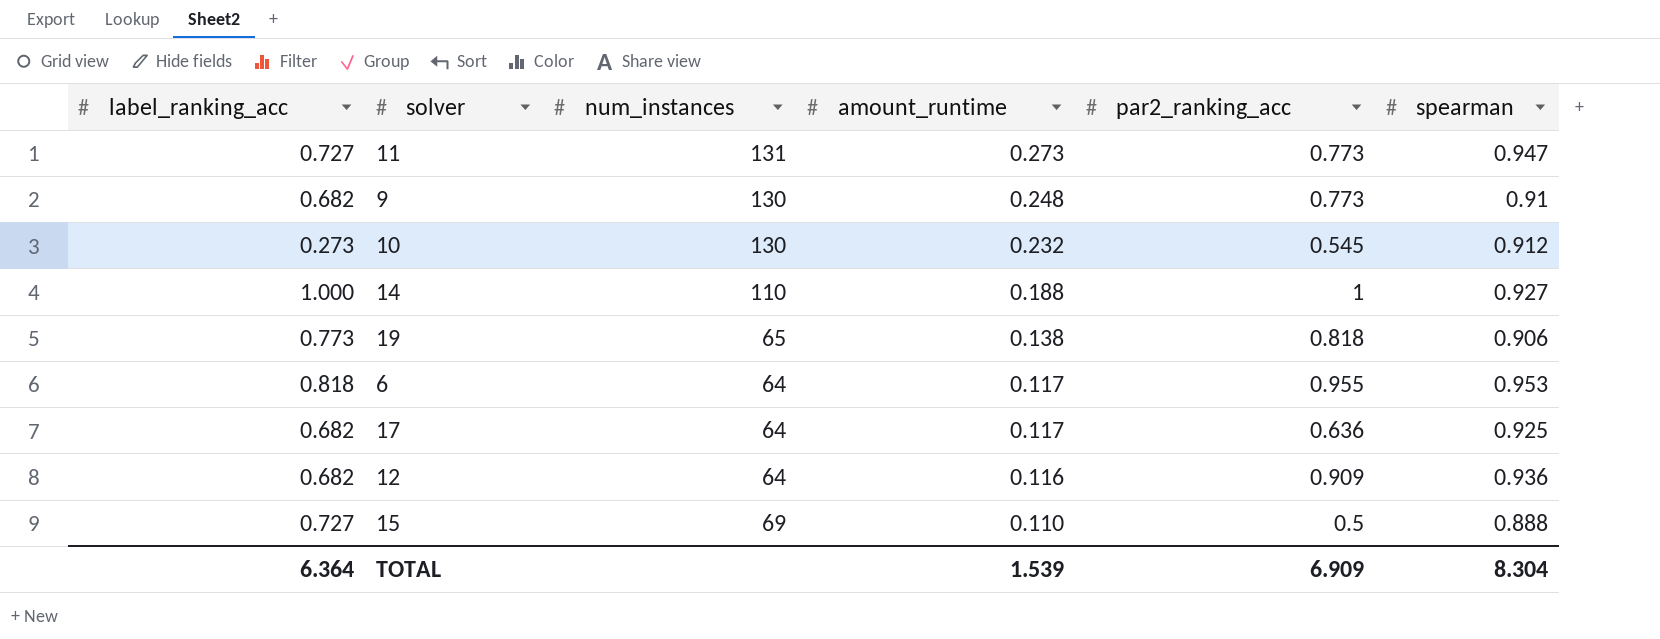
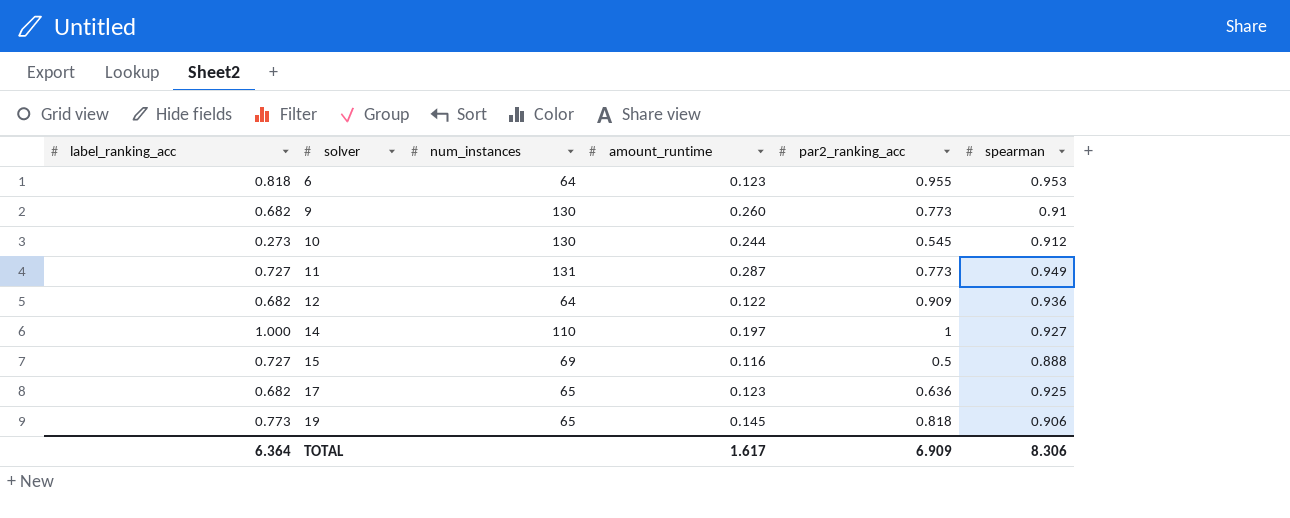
row order: amount_runtime descending -> solver ascending
6 | amount_runtime: 0.117 -> 0.123
9 | amount_runtime: 0.248 -> 0.260
10 | amount_runtime: 0.232 -> 0.244
11 | amount_runtime: 0.273 -> 0.287
11 | spearman: 0.947 -> 0.949
12 | amount_runtime: 0.116 -> 0.122
14 | amount_runtime: 0.188 -> 0.197
15 | amount_runtime: 0.110 -> 0.116
17 | num_instances: 64 -> 65
17 | amount_runtime: 0.117 -> 0.123
19 | amount_runtime: 0.138 -> 0.145
TOTAL | amount_runtime: 1.539 -> 1.617
TOTAL | spearman: 8.304 -> 8.306

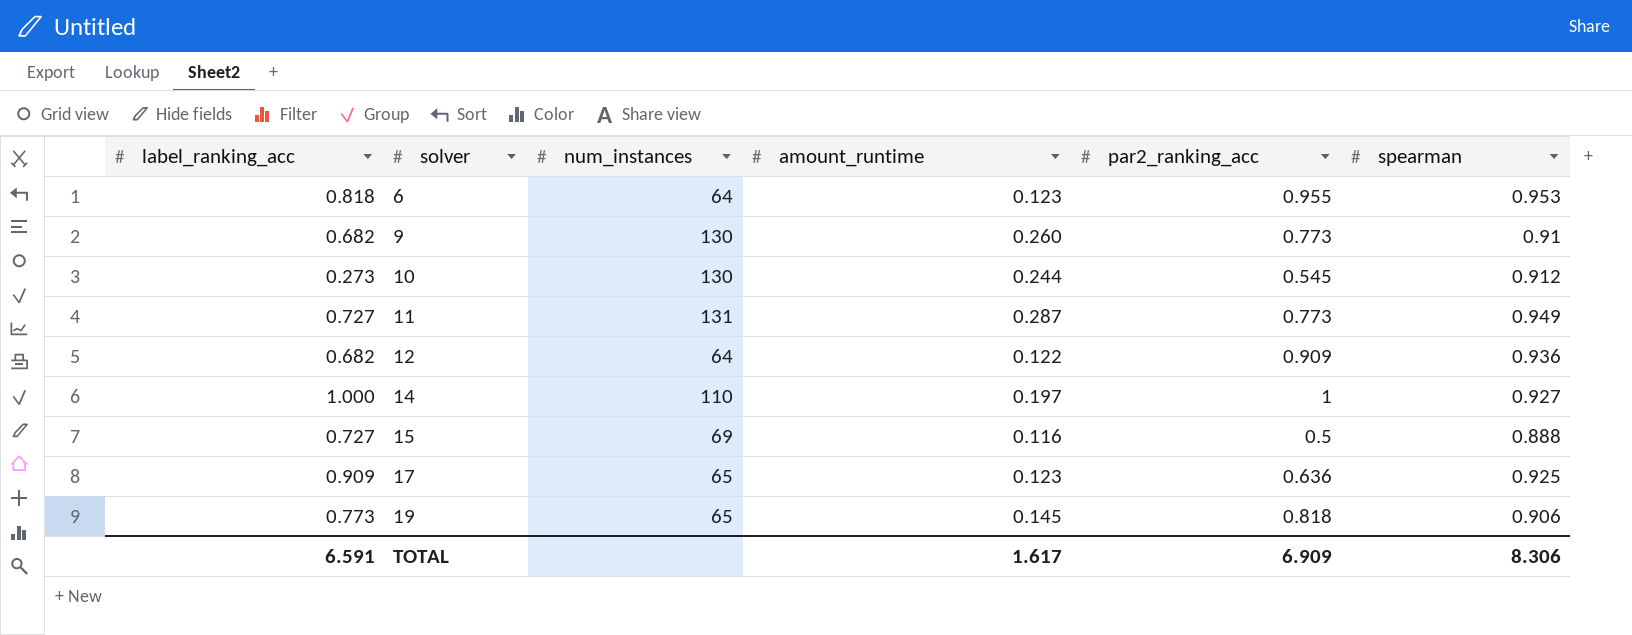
17 | label_ranking_acc: 0.682 -> 0.909
TOTAL | label_ranking_acc: 6.364 -> 6.591

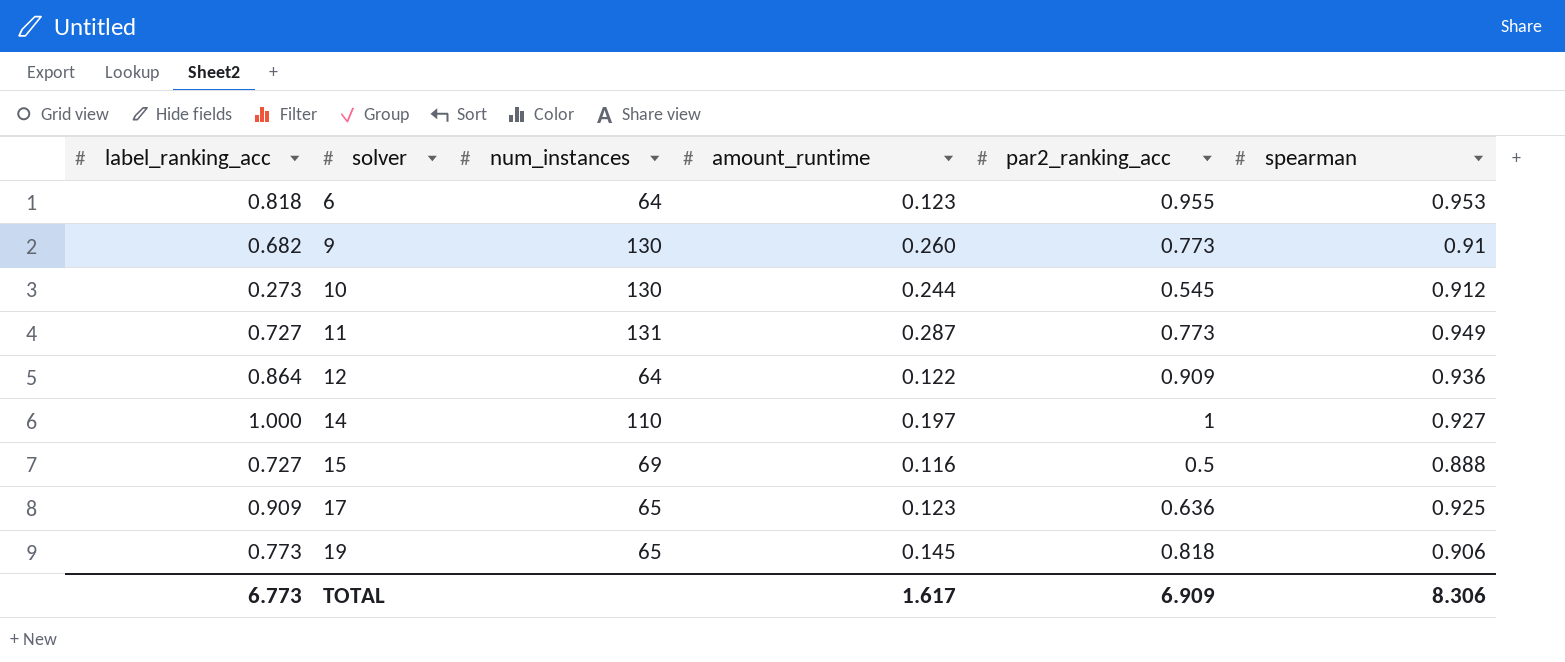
12 | label_ranking_acc: 0.682 -> 0.864
TOTAL | label_ranking_acc: 6.591 -> 6.773

